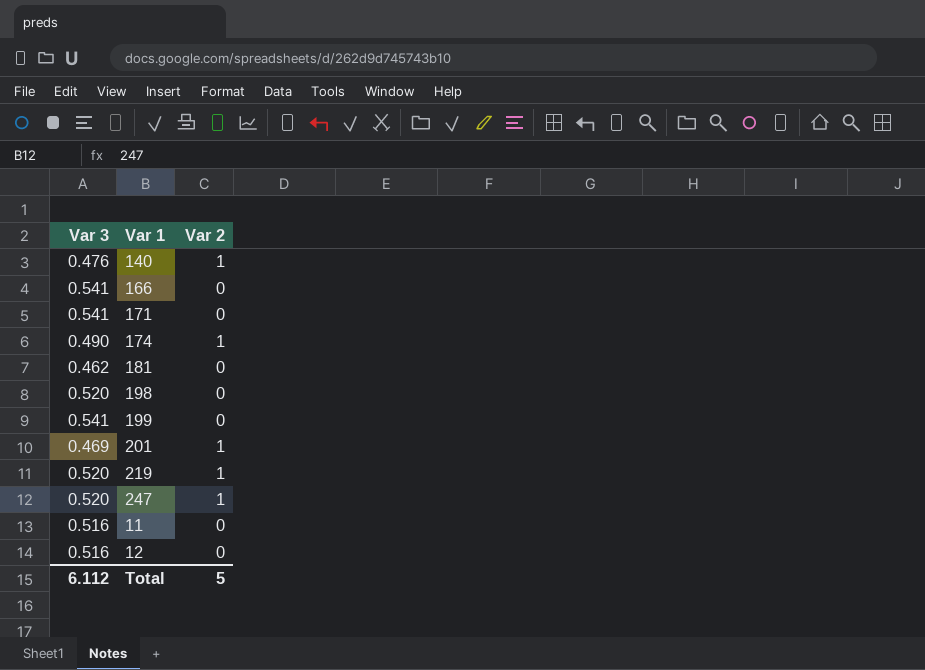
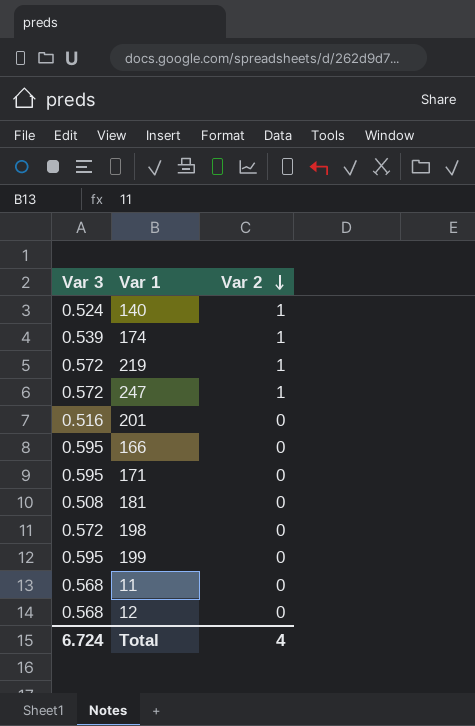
row order: none -> Var 2 descending
140 | Var 3: 0.476 -> 0.524
174 | Var 3: 0.490 -> 0.539
219 | Var 3: 0.520 -> 0.572
247 | Var 3: 0.520 -> 0.572
201 | Var 3: 0.469 -> 0.516
201 | Var 2: 1 -> 0
166 | Var 3: 0.541 -> 0.595
171 | Var 3: 0.541 -> 0.595
181 | Var 3: 0.462 -> 0.508
198 | Var 3: 0.520 -> 0.572
199 | Var 3: 0.541 -> 0.595
11 | Var 3: 0.516 -> 0.568
12 | Var 3: 0.516 -> 0.568
Total | Var 3: 6.112 -> 6.724
Total | Var 2: 5 -> 4

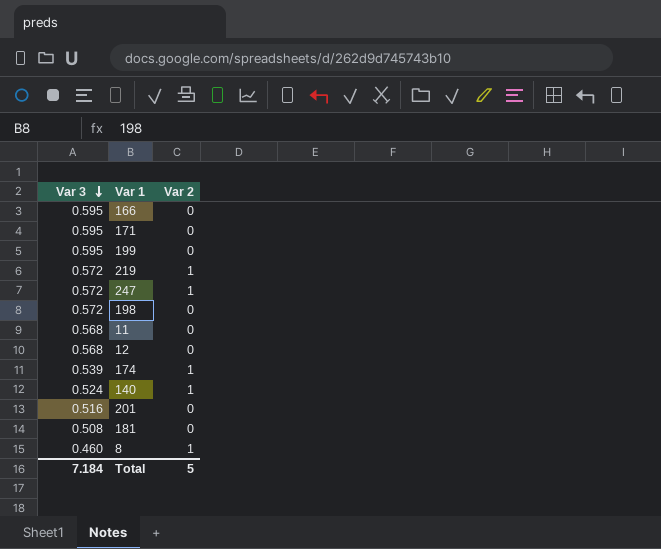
row order: Var 2 descending -> Var 3 descending
row 8: none -> 0.460 | 1
Total | Var 3: 6.724 -> 7.184
Total | Var 2: 4 -> 5

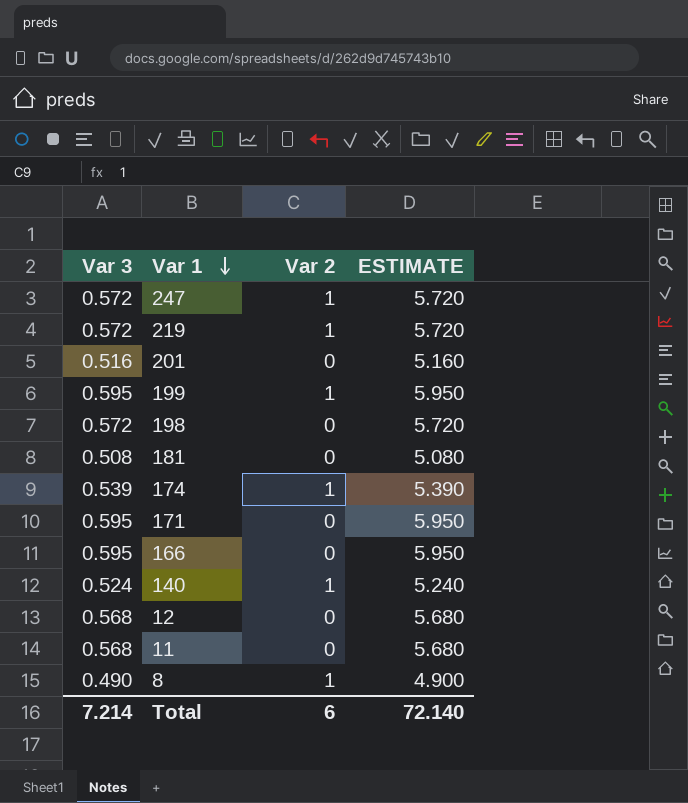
row order: Var 3 descending -> Var 1 descending
column ESTIMATE | formula: none -> [Var 3] * 10
199 | Var 2: 0 -> 1
8 | Var 3: 0.460 -> 0.490
Total | Var 3: 7.184 -> 7.214
Total | Var 2: 5 -> 6

